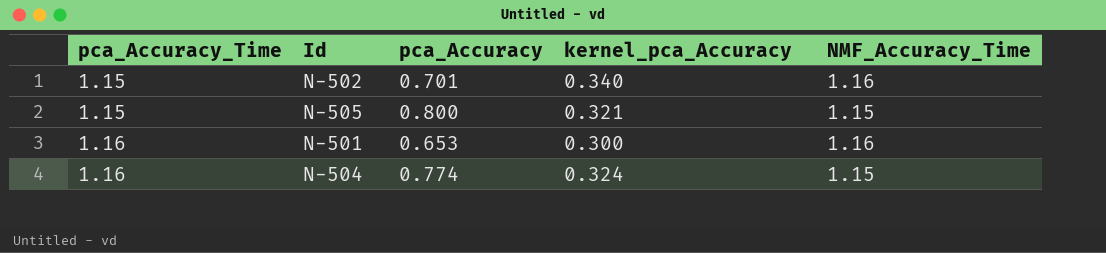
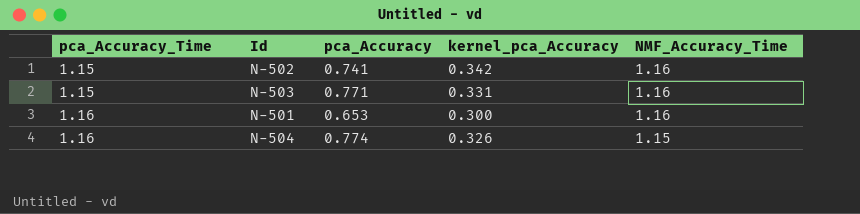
row N-505: 1.15 | 0.800 | 0.321 | 1.15 -> none
N-502 | pca_Accuracy: 0.701 -> 0.741
N-502 | kernel_pca_Accuracy: 0.340 -> 0.342
row N-503: none -> 1.15 | 0.771 | 0.331 | 1.16
N-504 | kernel_pca_Accuracy: 0.324 -> 0.326

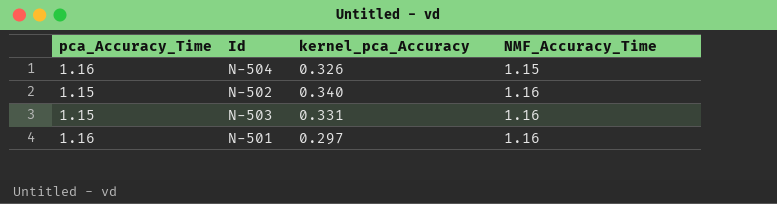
row order: pca_Accuracy_Time ascending -> NMF_Accuracy_Time ascending
column pca_Accuracy | position: 3 -> none
N-502 | kernel_pca_Accuracy: 0.342 -> 0.340
N-501 | kernel_pca_Accuracy: 0.300 -> 0.297

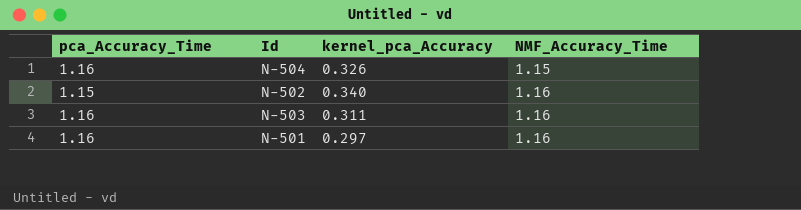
N-503 | pca_Accuracy_Time: 1.15 -> 1.16
N-503 | kernel_pca_Accuracy: 0.331 -> 0.311

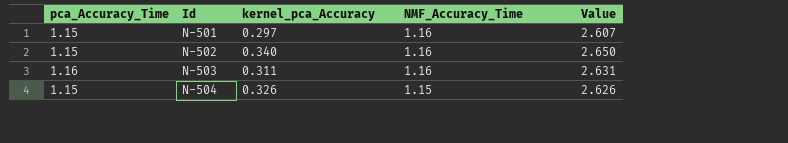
row order: NMF_Accuracy_Time ascending -> Id ascending
column Value | formula: none -> [pca_Accuracy_Time] + [kernel_pca_Accuracy] + [NMF_Accuracy_Time]
N-501 | pca_Accuracy_Time: 1.16 -> 1.15
N-504 | pca_Accuracy_Time: 1.16 -> 1.15

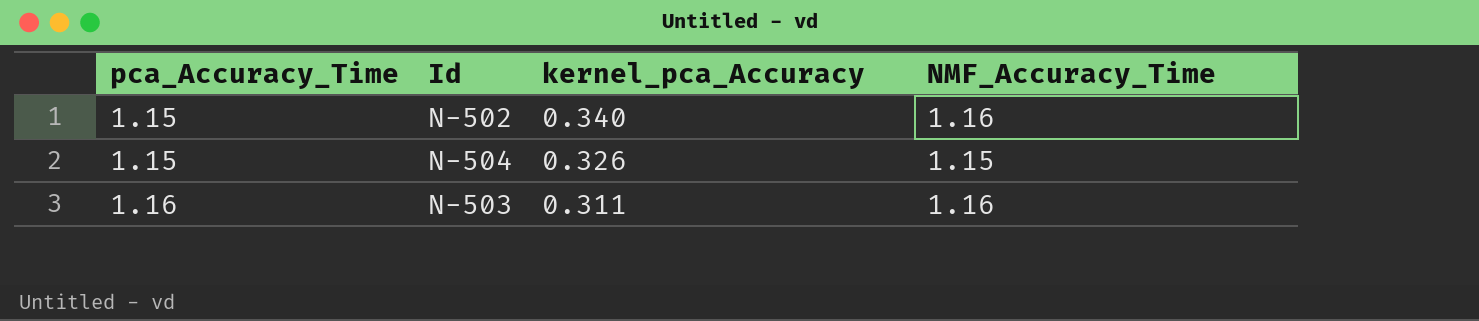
row order: Id ascending -> pca_Accuracy_Time ascending
column Value | formula: [pca_Accuracy_Time] + [kernel_pca_Accuracy] + [NMF_Accuracy_Time] -> none
row N-501: 1.15 | 0.297 | 1.16 | 2.607 -> none

